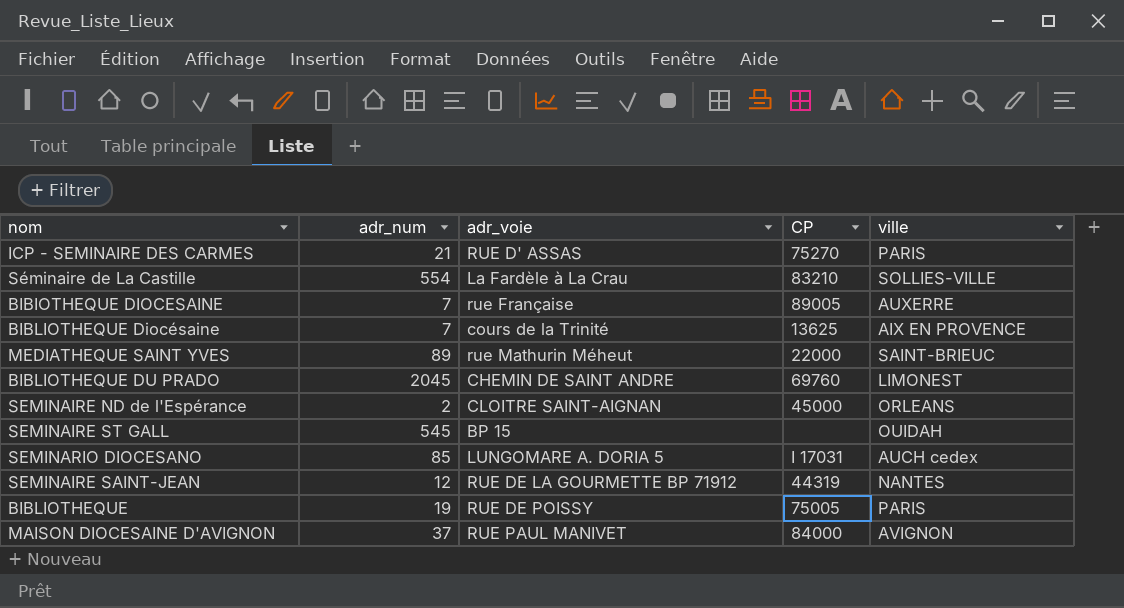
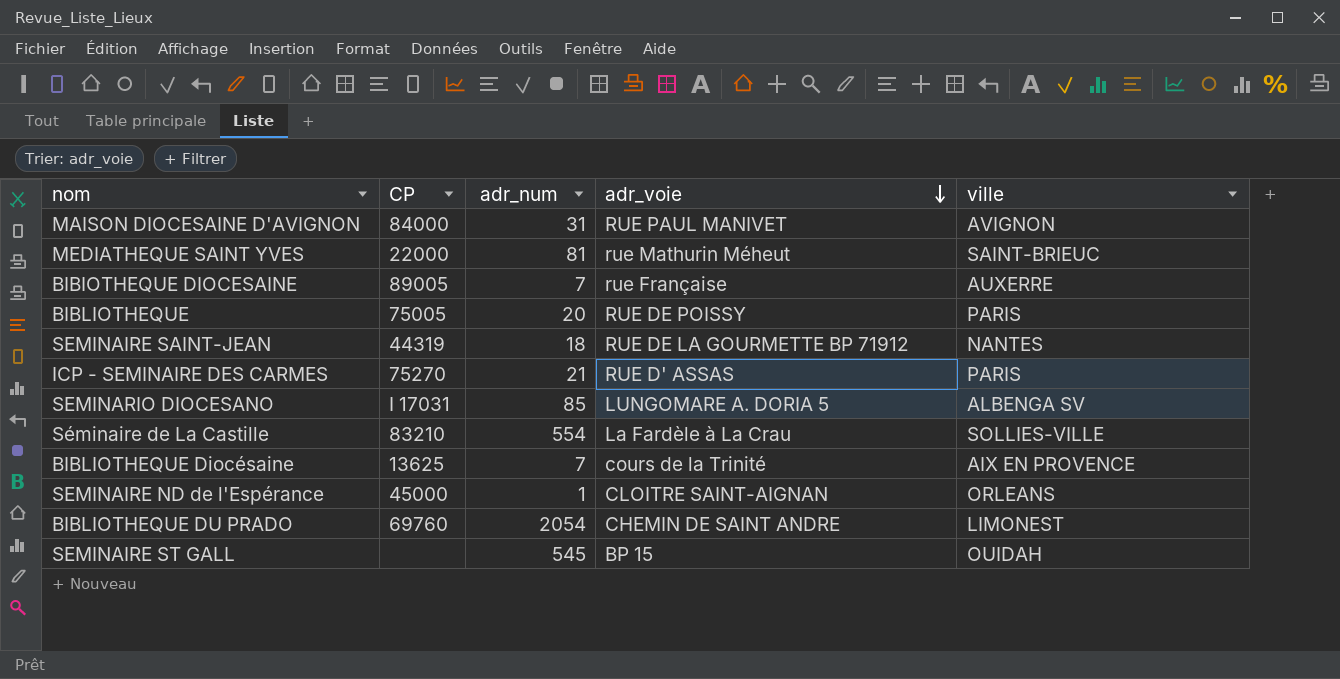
row order: none -> adr_voie descending
column CP | position: 4 -> 2
MAISON DIOCESAINE D'AVIGNON | adr_num: 37 -> 31
MEDIATHEQUE SAINT YVES | adr_num: 89 -> 81
BIBLIOTHEQUE | adr_num: 19 -> 20
SEMINAIRE SAINT-JEAN | adr_num: 12 -> 18
SEMINARIO DIOCESANO | ville: AUCH cedex -> ALBENGA SV
SEMINAIRE ND de l'Espérance | adr_num: 2 -> 1
BIBLIOTHEQUE DU PRADO | adr_num: 2045 -> 2054

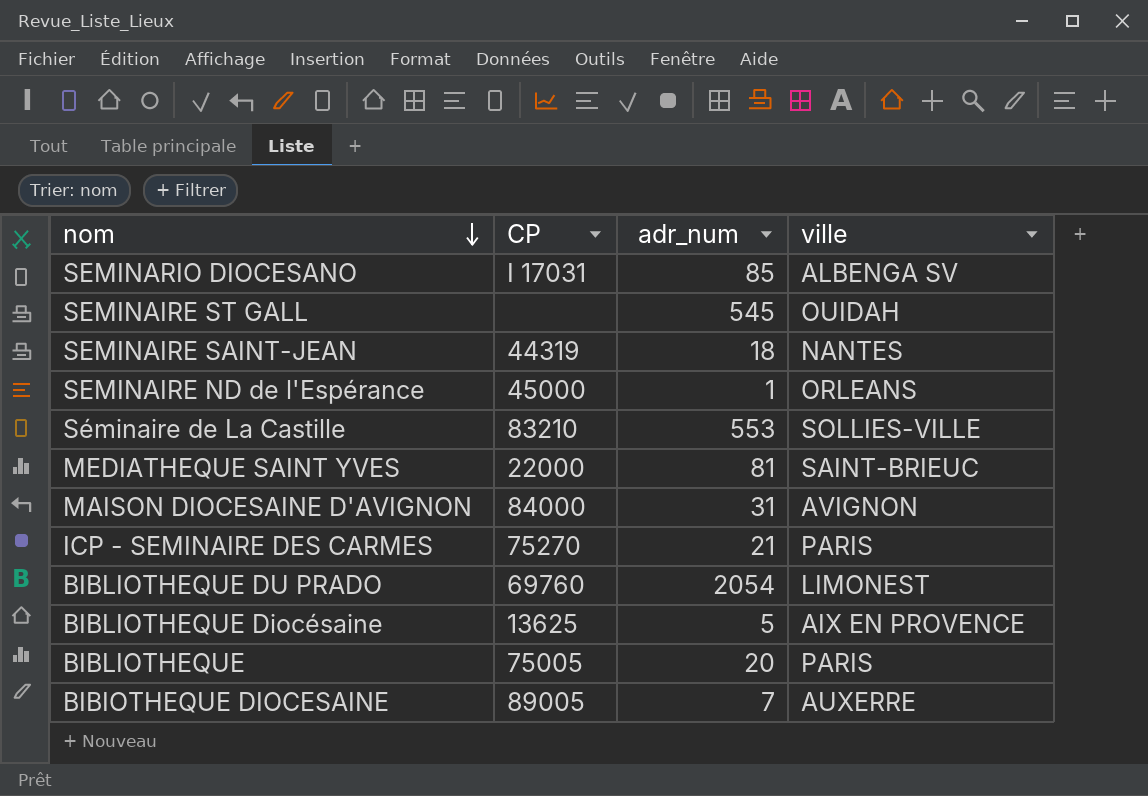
row order: adr_voie descending -> nom descending
column adr_voie | position: 4 -> none
Séminaire de La Castille | adr_num: 554 -> 553
BIBLIOTHEQUE Diocésaine | adr_num: 7 -> 5

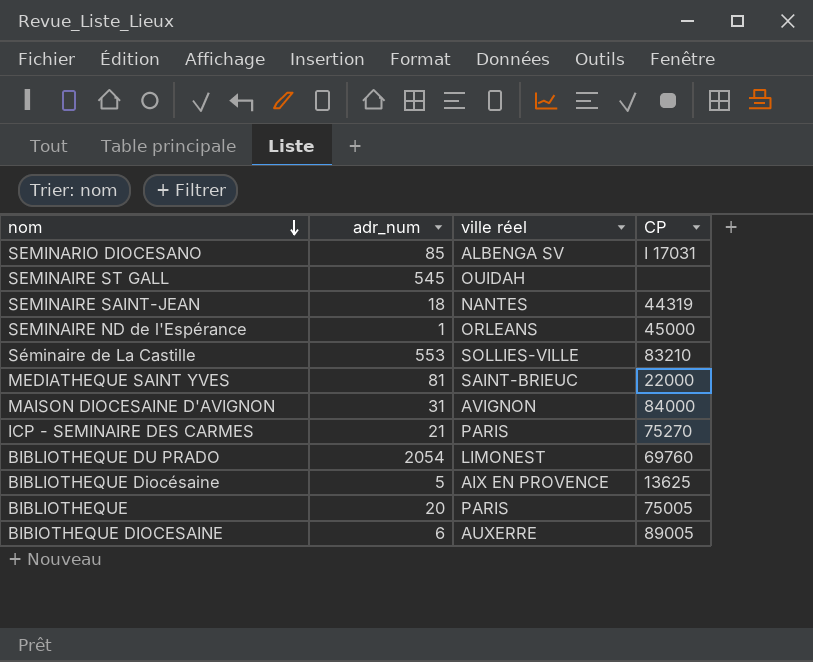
column name: ville -> ville réel
column CP | position: 2 -> 4
BIBIOTHEQUE DIOCESAINE | adr_num: 7 -> 6

